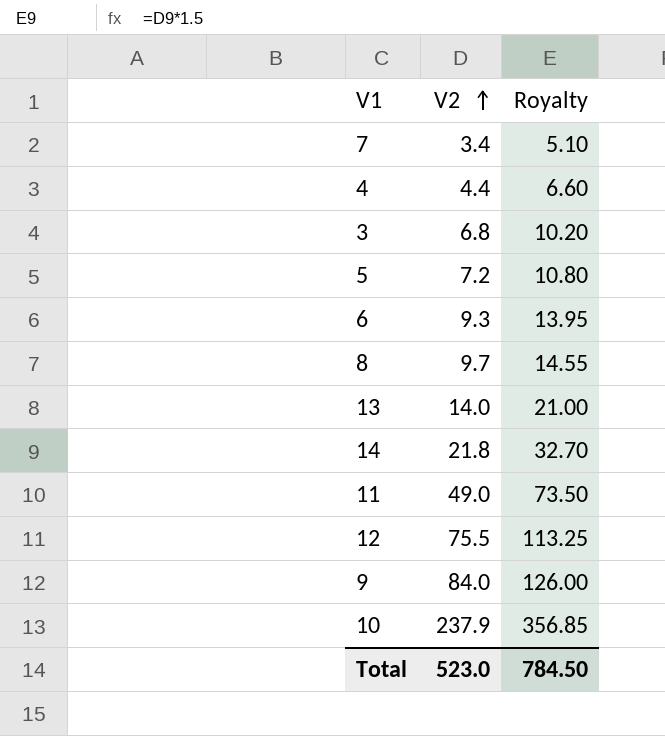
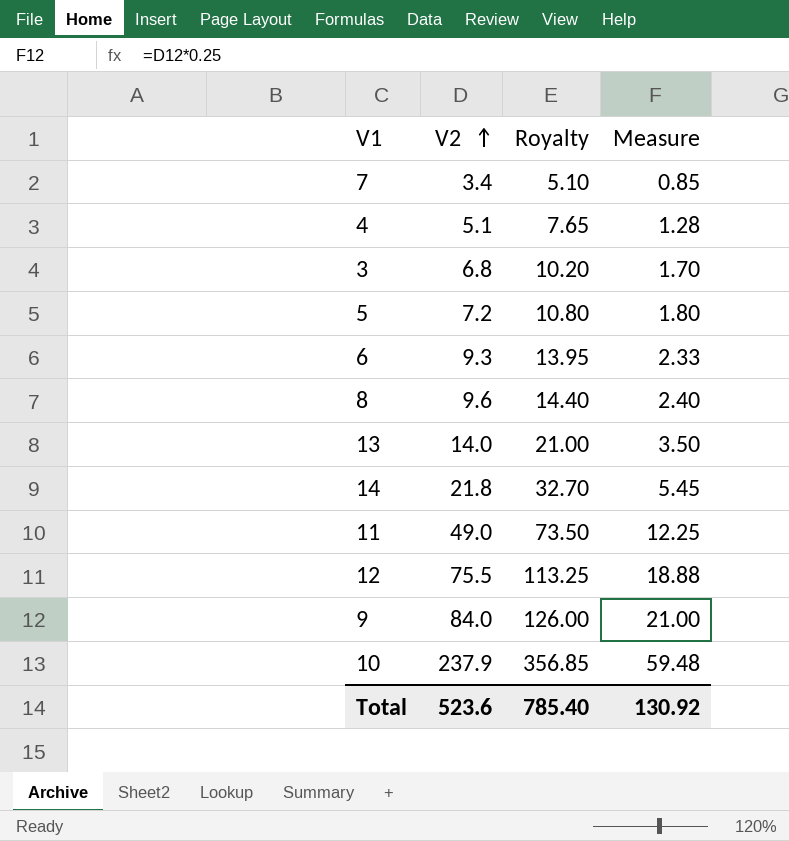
column Measure | formula: none -> [V2] * 0.25
4 | V2: 4.4 -> 5.1
4 | Royalty: 6.60 -> 7.65
8 | V2: 9.7 -> 9.6
8 | Royalty: 14.55 -> 14.40
Total | V2: 523.0 -> 523.6
Total | Royalty: 784.50 -> 785.40

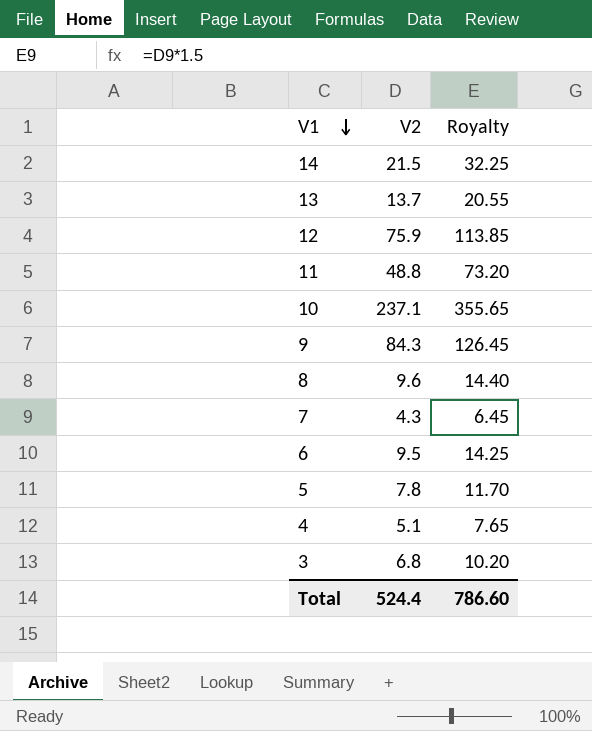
row order: V2 ascending -> V1 descending
column Measure | formula: [V2] * 0.25 -> none
14 | V2: 21.8 -> 21.5
14 | Royalty: 32.70 -> 32.25
13 | V2: 14.0 -> 13.7
13 | Royalty: 21.00 -> 20.55
12 | V2: 75.5 -> 75.9
12 | Royalty: 113.25 -> 113.85
11 | V2: 49.0 -> 48.8
11 | Royalty: 73.50 -> 73.20
10 | V2: 237.9 -> 237.1
10 | Royalty: 356.85 -> 355.65
9 | V2: 84.0 -> 84.3
9 | Royalty: 126.00 -> 126.45
7 | V2: 3.4 -> 4.3
7 | Royalty: 5.10 -> 6.45
6 | V2: 9.3 -> 9.5
6 | Royalty: 13.95 -> 14.25
5 | V2: 7.2 -> 7.8
5 | Royalty: 10.80 -> 11.70
Total | V2: 523.6 -> 524.4
Total | Royalty: 785.40 -> 786.60

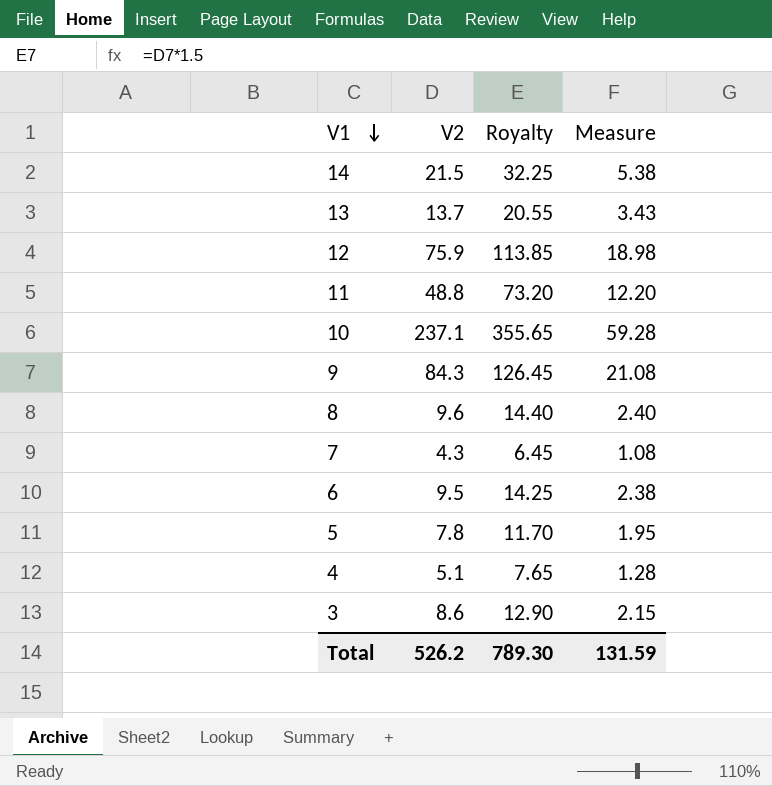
column Measure | formula: none -> [V2] * 0.25
3 | V2: 6.8 -> 8.6
3 | Royalty: 10.20 -> 12.90
Total | V2: 524.4 -> 526.2
Total | Royalty: 786.60 -> 789.30

